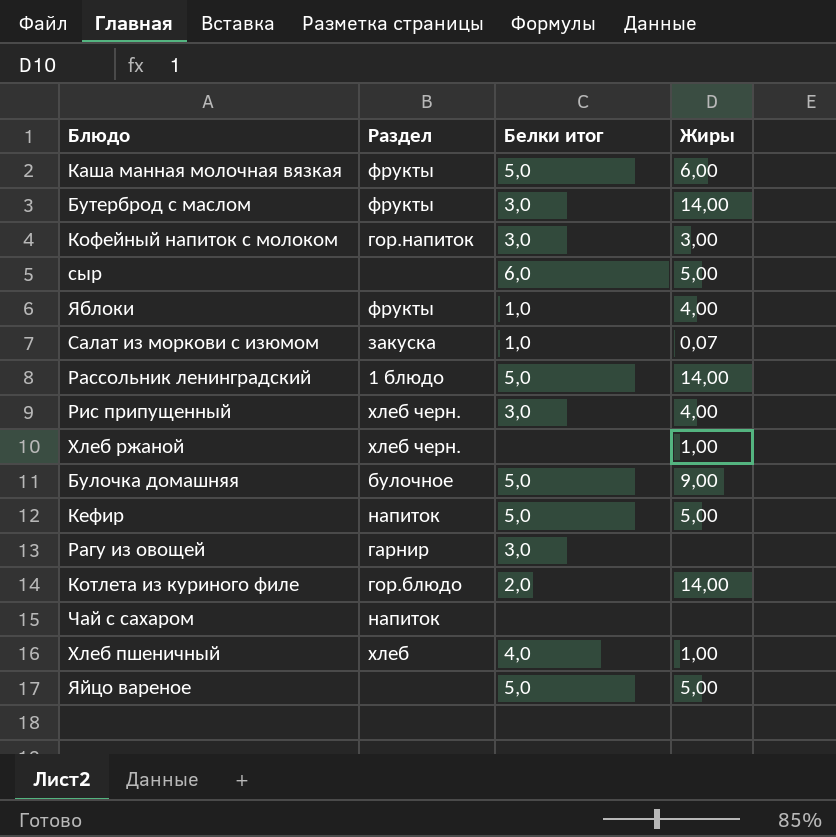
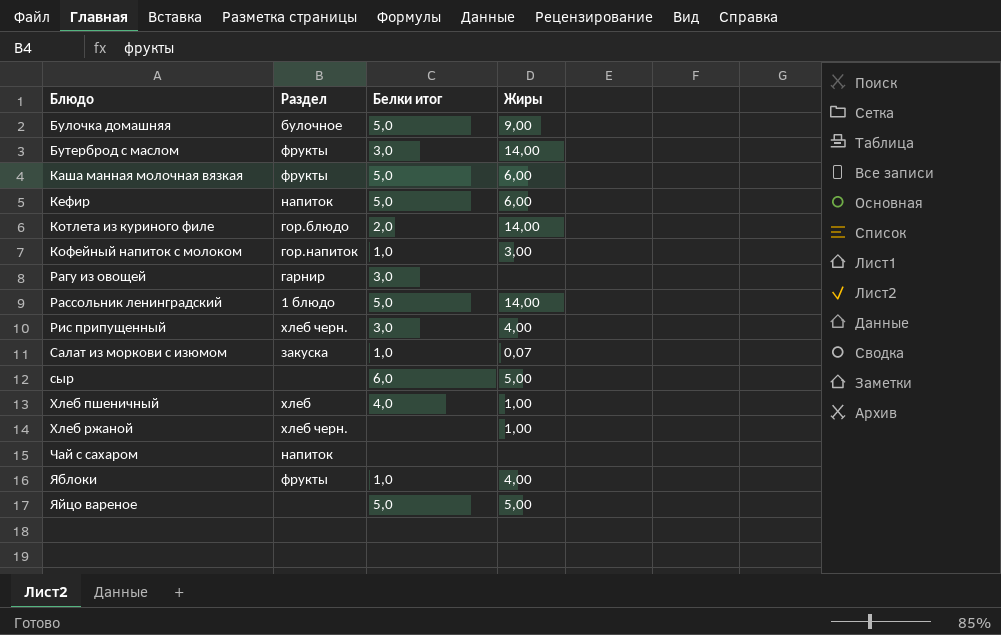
row order: none -> Блюдо ascending
Кефир | Жиры: 5,00 -> 6,00
Кофейный напиток с молоком | Белки итог: 3,0 -> 1,0

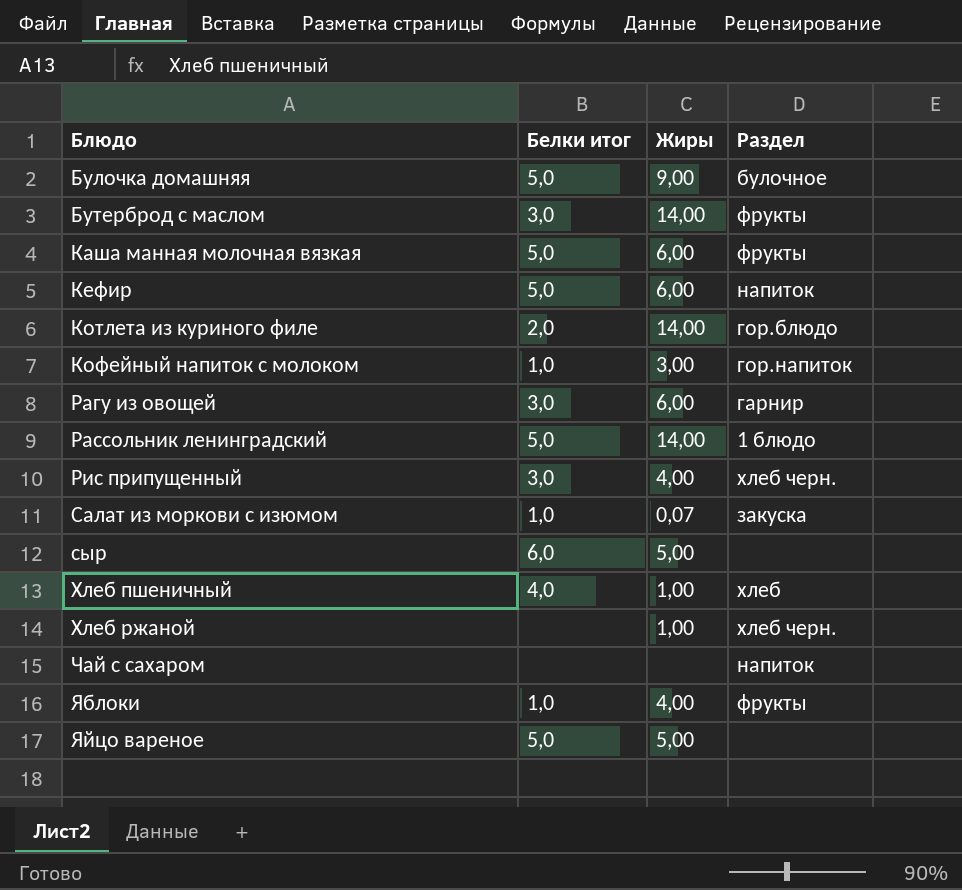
column Раздел | position: 2 -> 4
Рагу из овощей | Жиры: none -> 6,00

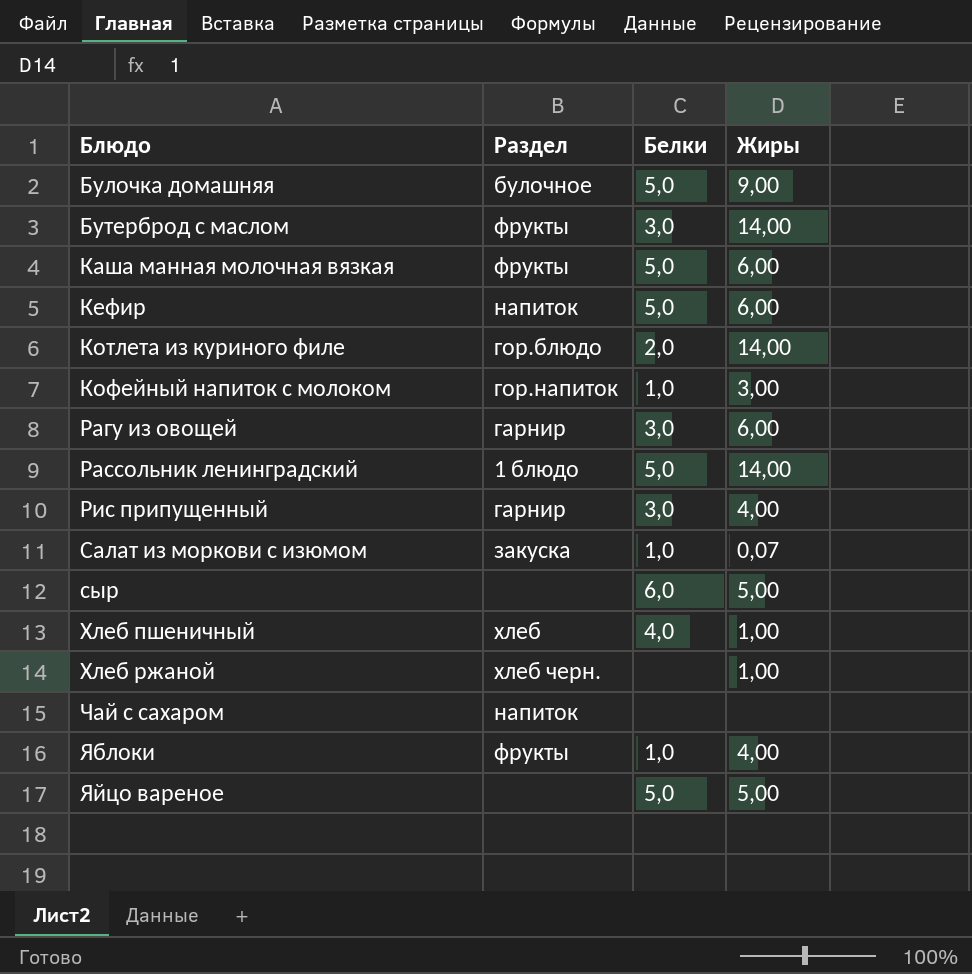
column Раздел | position: 4 -> 2
column name: Белки итог -> Белки
Рис припущенный | Раздел: хлеб черн. -> гарнир

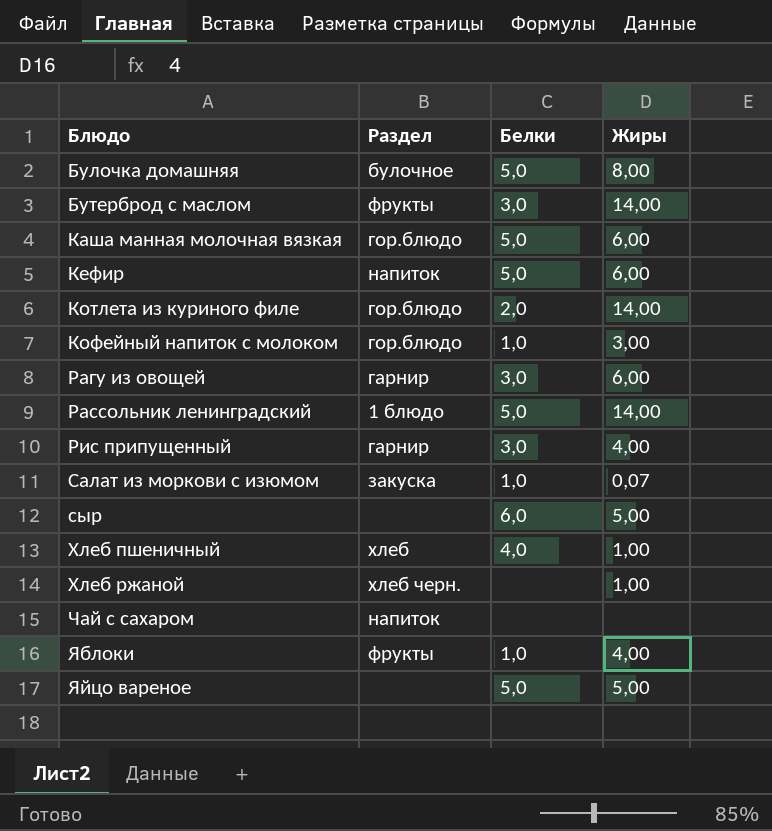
Булочка домашняя | Жиры: 9,00 -> 8,00
Каша манная молочная вязкая | Раздел: фрукты -> гор.блюдо
Кофейный напиток с молоком | Раздел: гор.напиток -> гор.блюдо

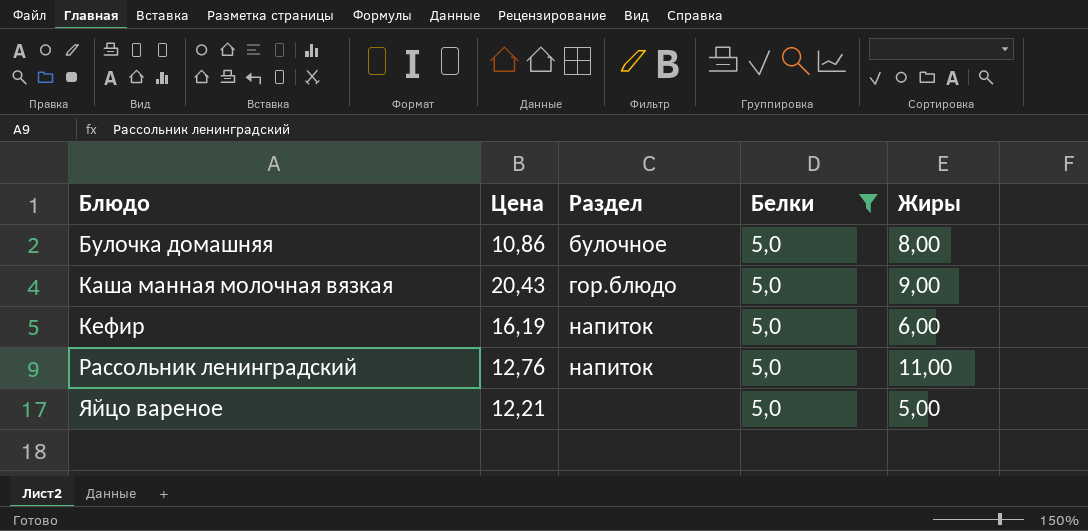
filter: none -> Белки = 5,0
column Цена | position: none -> 2
Каша манная молочная вязкая | Жиры: 6,00 -> 9,00
Рассольник ленинградский | Раздел: 1 блюдо -> напиток
Рассольник ленинградский | Жиры: 14,00 -> 11,00

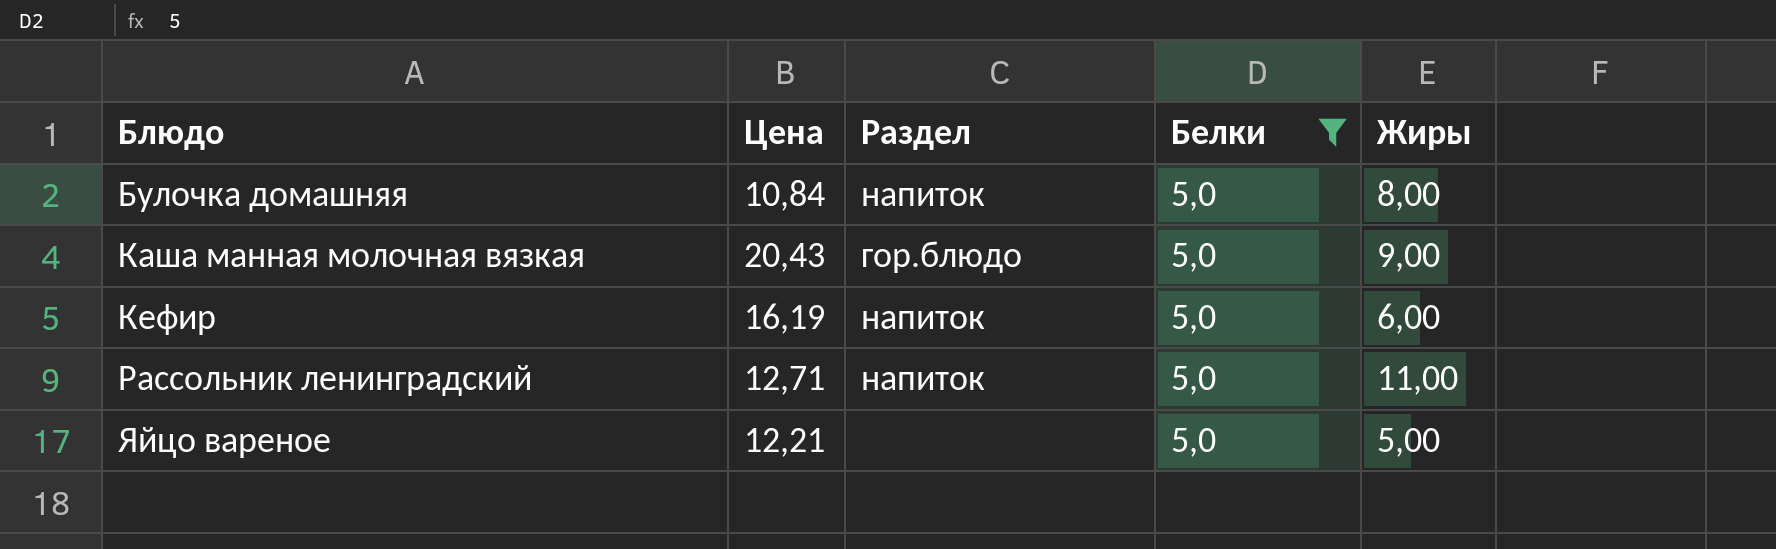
Булочка домашняя | Цена: 10,86 -> 10,84
Булочка домашняя | Раздел: булочное -> напиток
Рассольник ленинградский | Цена: 12,76 -> 12,71

